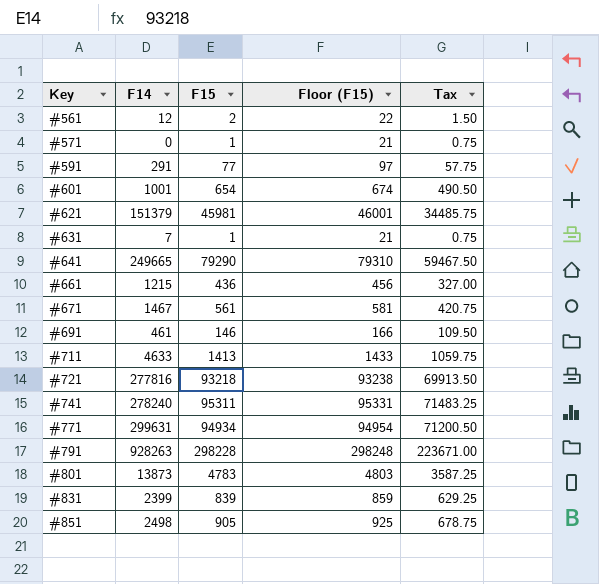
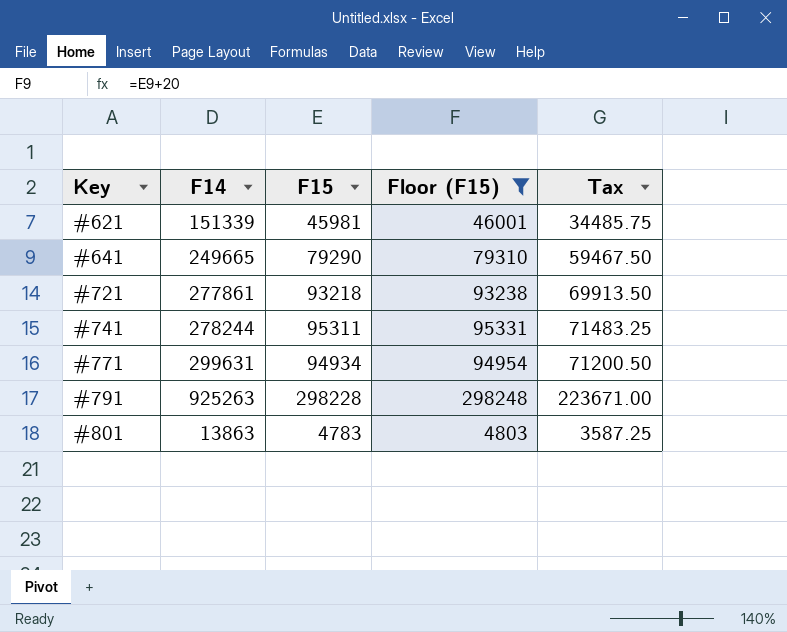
filter: none -> Floor (F15) >= 4803
#621 | F14: 151379 -> 151339
#721 | F14: 277816 -> 277861
#741 | F14: 278240 -> 278244
#791 | F14: 928263 -> 925263
#801 | F14: 13873 -> 13863

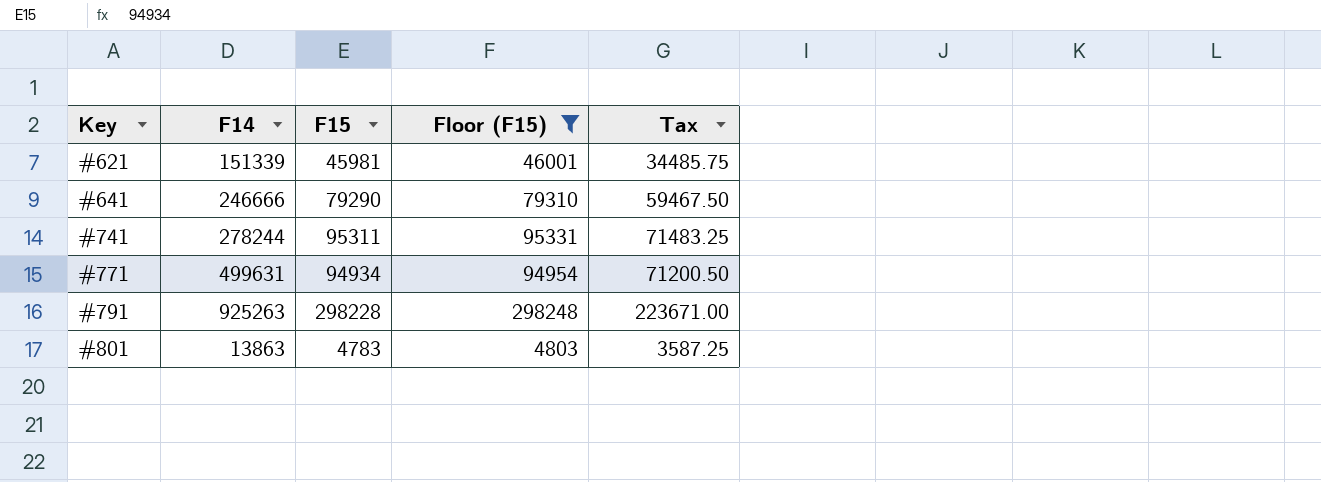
row #721: 277861 | 93218 | 93238 | 69913.50 -> none
#641 | F14: 249665 -> 246666
#771 | F14: 299631 -> 499631

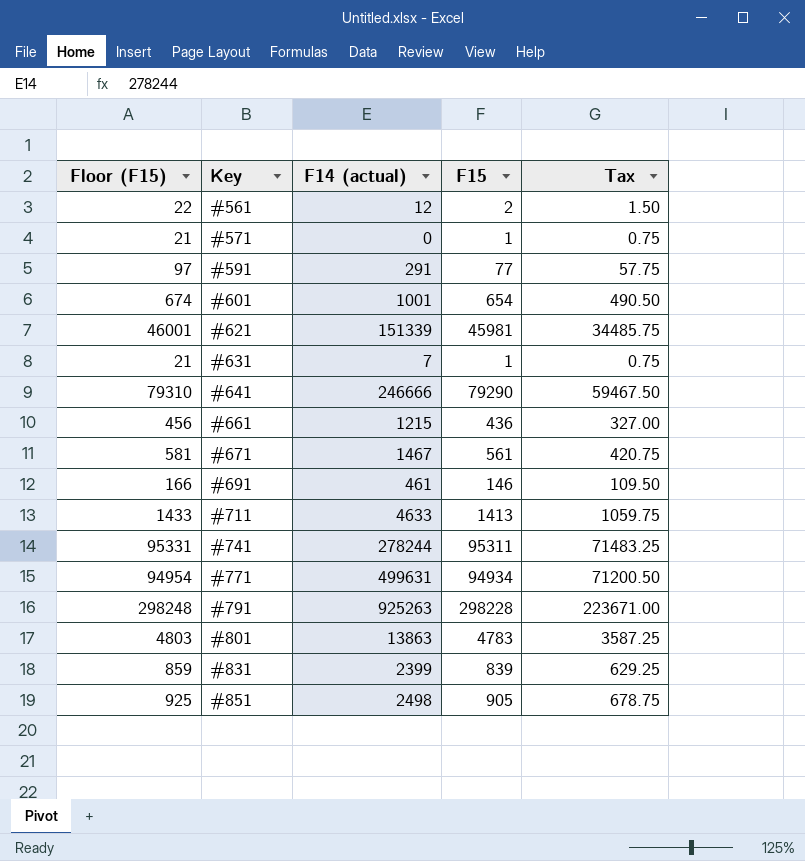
filter: Floor (F15) >= 4803 -> none
column Floor (F15) | position: 4 -> 1
column name: F14 -> F14 (actual)

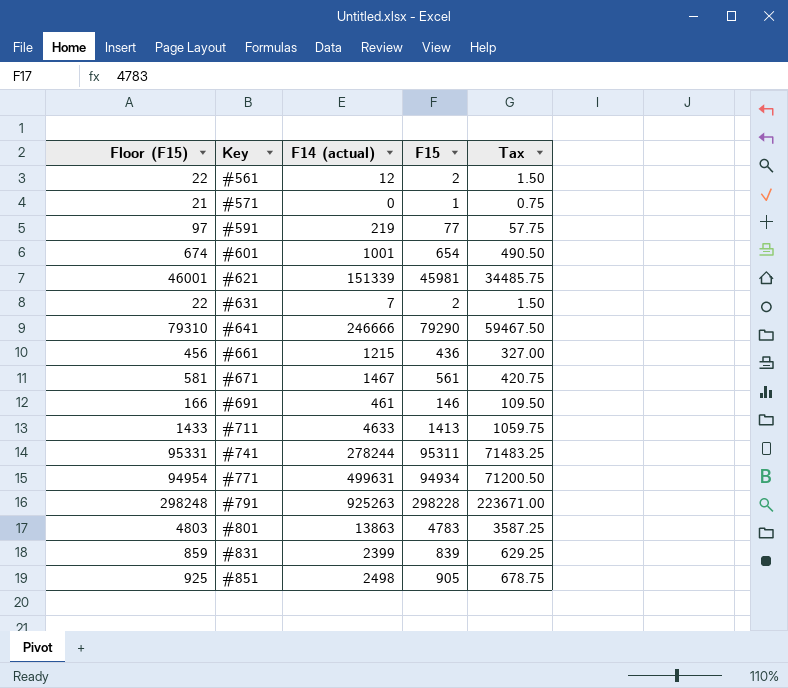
#591 | F14 (actual): 291 -> 219
#631 | Floor (F15): 21 -> 22
#631 | F15: 1 -> 2
#631 | Tax: 0.75 -> 1.50

